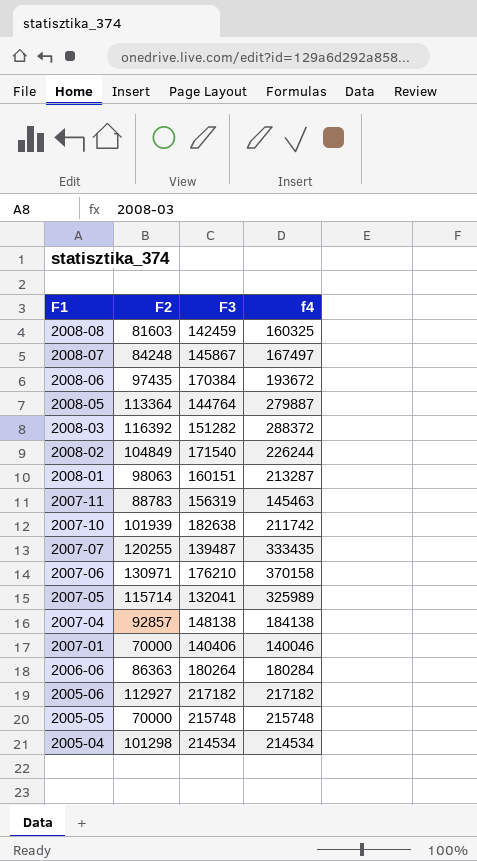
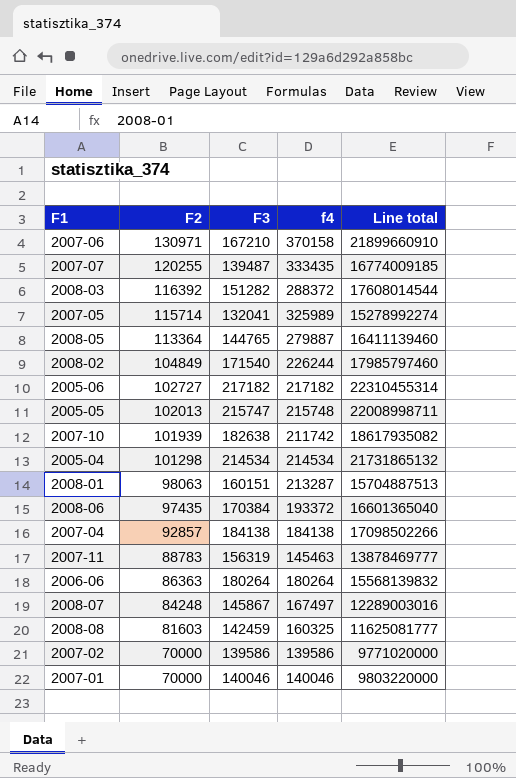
row order: F1 descending -> F2 descending
column Line total | formula: none -> [F2] * [F3]
2007-06 | F3: 176210 -> 167210
2008-05 | F3: 144764 -> 144765
2005-06 | F2: 112927 -> 102727
2005-05 | F2: 70000 -> 102013
2005-05 | F3: 215748 -> 215747
2008-06 | f4: 193672 -> 193372
2007-04 | F3: 148138 -> 184138
2006-06 | f4: 180284 -> 180264
row 2007-02: none -> 70000 | 139586 | 139586 | 9771020000
2007-01 | F3: 140406 -> 140046

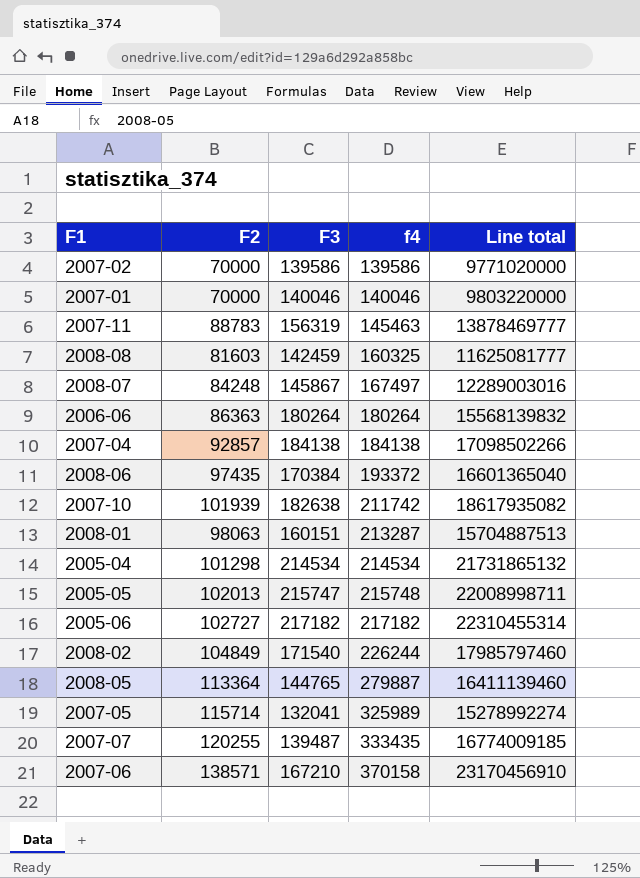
row order: F2 descending -> f4 ascending
row 2008-03: 116392 | 151282 | 288372 | 17608014544 -> none
2007-06 | F2: 130971 -> 138571
2007-06 | Line total: 21899660910 -> 23170456910

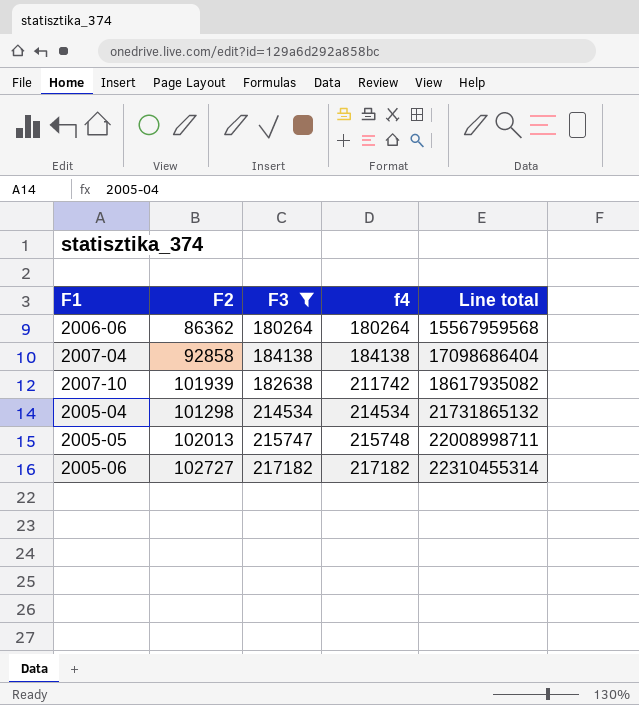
filter: none -> F3 >= 180264
2006-06 | F2: 86363 -> 86362
2006-06 | Line total: 15568139832 -> 15567959568
2007-04 | F2: 92857 -> 92858
2007-04 | Line total: 17098502266 -> 17098686404

